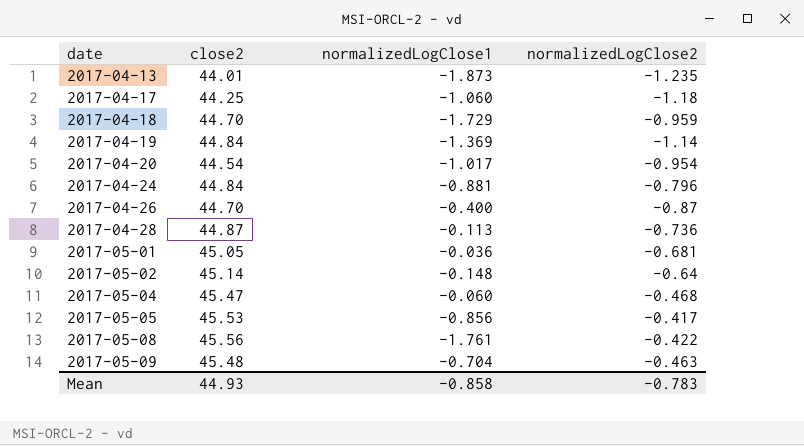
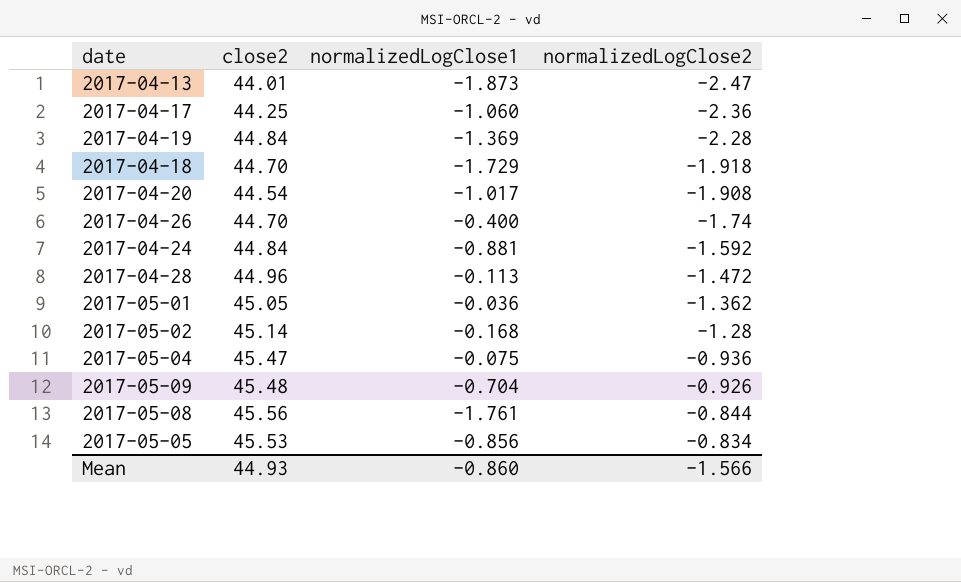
row order: date ascending -> normalizedLogClose2 ascending
2017-04-13 | normalizedLogClose2: -1.235 -> -2.47
2017-04-17 | normalizedLogClose2: -1.18 -> -2.36
2017-04-19 | normalizedLogClose2: -1.14 -> -2.28
2017-04-18 | normalizedLogClose2: -0.959 -> -1.918
2017-04-20 | normalizedLogClose2: -0.954 -> -1.908
2017-04-26 | normalizedLogClose2: -0.87 -> -1.74
2017-04-24 | normalizedLogClose2: -0.796 -> -1.592
2017-04-28 | close2: 44.87 -> 44.96
2017-04-28 | normalizedLogClose2: -0.736 -> -1.472
2017-05-01 | normalizedLogClose2: -0.681 -> -1.362
2017-05-02 | normalizedLogClose1: -0.148 -> -0.168
2017-05-02 | normalizedLogClose2: -0.64 -> -1.28
2017-05-04 | normalizedLogClose1: -0.060 -> -0.075
2017-05-04 | normalizedLogClose2: -0.468 -> -0.936
2017-05-09 | normalizedLogClose2: -0.463 -> -0.926
2017-05-08 | normalizedLogClose2: -0.422 -> -0.844
2017-05-05 | normalizedLogClose2: -0.417 -> -0.834
Mean | normalizedLogClose1: -0.858 -> -0.860
Mean | normalizedLogClose2: -0.783 -> -1.566

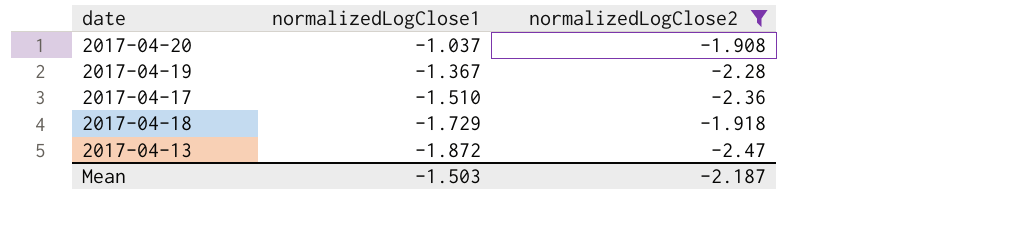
filter: none -> normalizedLogClose2 <= -1.908
row order: normalizedLogClose2 ascending -> normalizedLogClose1 descending
column close2 | position: 2 -> none
2017-04-20 | normalizedLogClose1: -1.017 -> -1.037
2017-04-19 | normalizedLogClose1: -1.369 -> -1.367
2017-04-17 | normalizedLogClose1: -1.060 -> -1.510
2017-04-13 | normalizedLogClose1: -1.873 -> -1.872
Mean | normalizedLogClose1: -0.860 -> -1.503
Mean | normalizedLogClose2: -1.566 -> -2.187

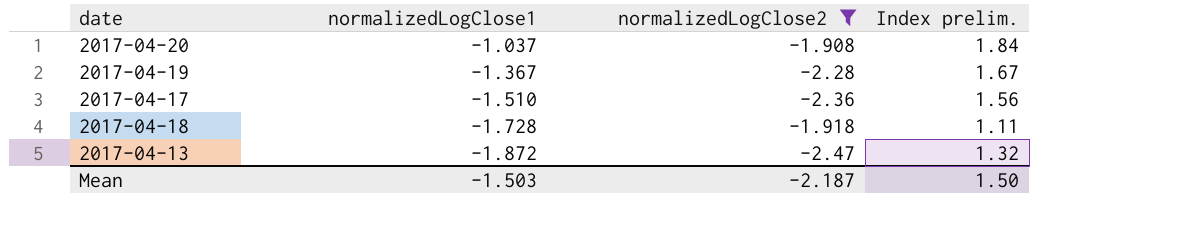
column Index prelim. | formula: none -> [normalizedLogClose2] / [normalizedLogClose1]
2017-04-18 | normalizedLogClose1: -1.729 -> -1.728

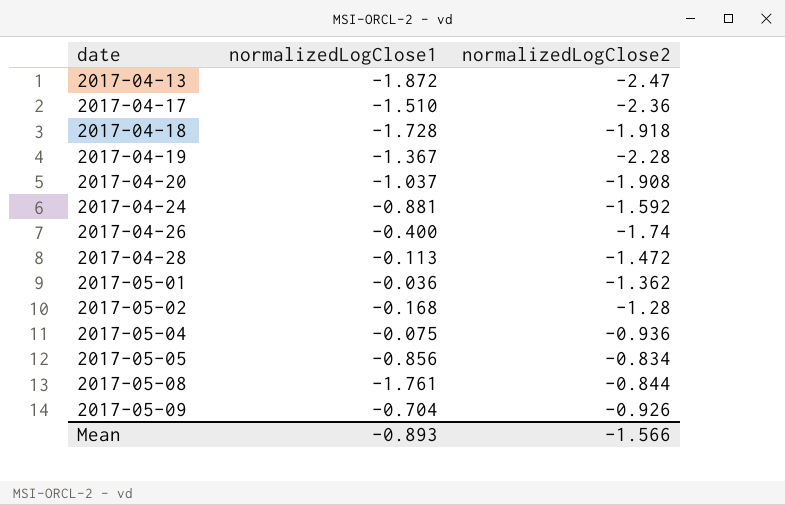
filter: normalizedLogClose2 <= -1.908 -> none
row order: normalizedLogClose1 descending -> date ascending
column Index prelim. | formula: [normalizedLogClose2] / [normalizedLogClose1] -> none
Mean | normalizedLogClose1: -1.503 -> -0.893
Mean | normalizedLogClose2: -2.187 -> -1.566

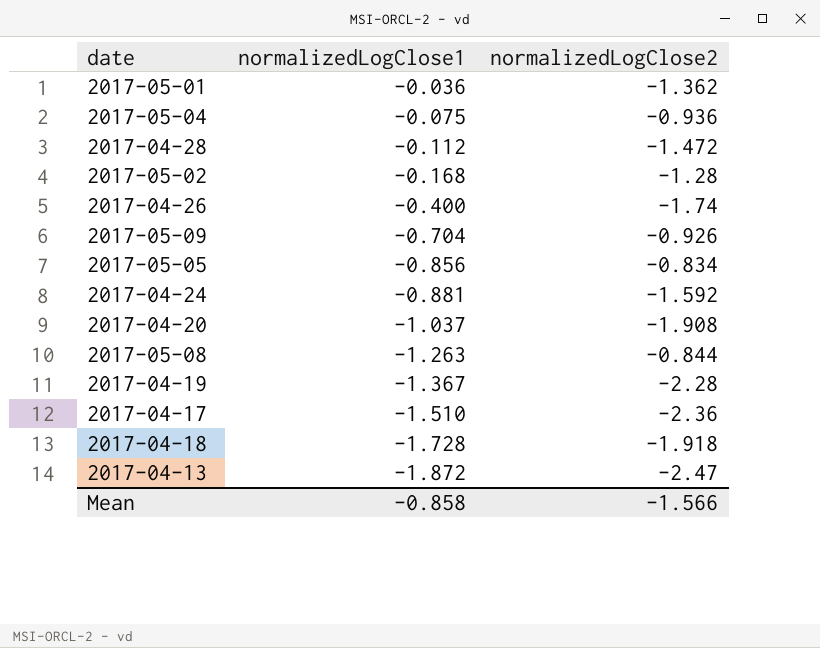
row order: date ascending -> normalizedLogClose1 descending
2017-04-28 | normalizedLogClose1: -0.113 -> -0.112
2017-05-08 | normalizedLogClose1: -1.761 -> -1.263
Mean | normalizedLogClose1: -0.893 -> -0.858

